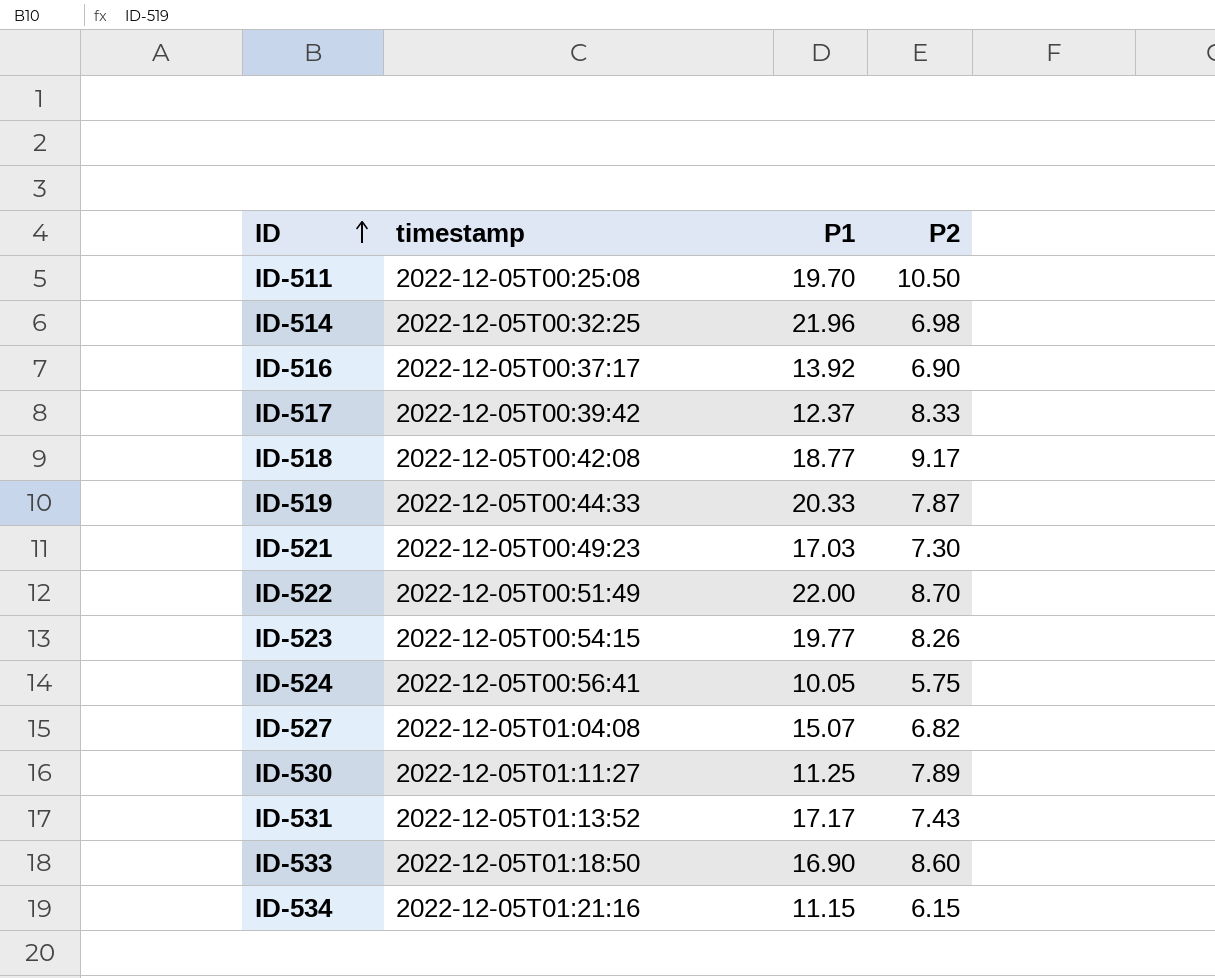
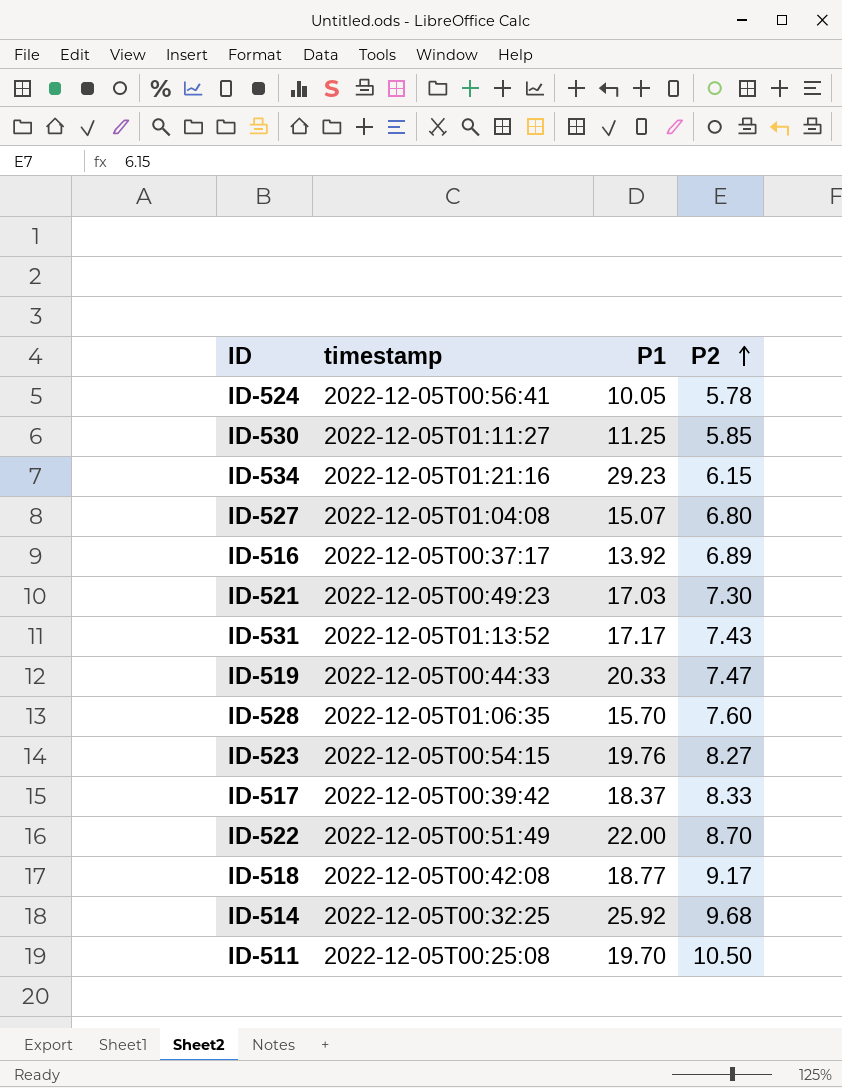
row order: ID ascending -> P2 ascending
row ID-533: 2022-12-05T01:18:50 | 16.90 | 8.60 -> none
ID-524 | P2: 5.75 -> 5.78
ID-530 | P2: 7.89 -> 5.85
ID-534 | P1: 11.15 -> 29.23
ID-527 | P2: 6.82 -> 6.80
ID-516 | P2: 6.90 -> 6.89
ID-519 | P2: 7.87 -> 7.47
row ID-528: none -> 2022-12-05T01:06:35 | 15.70 | 7.60
ID-523 | P1: 19.77 -> 19.76
ID-523 | P2: 8.26 -> 8.27
ID-517 | P1: 12.37 -> 18.37
ID-514 | P1: 21.96 -> 25.92
ID-514 | P2: 6.98 -> 9.68

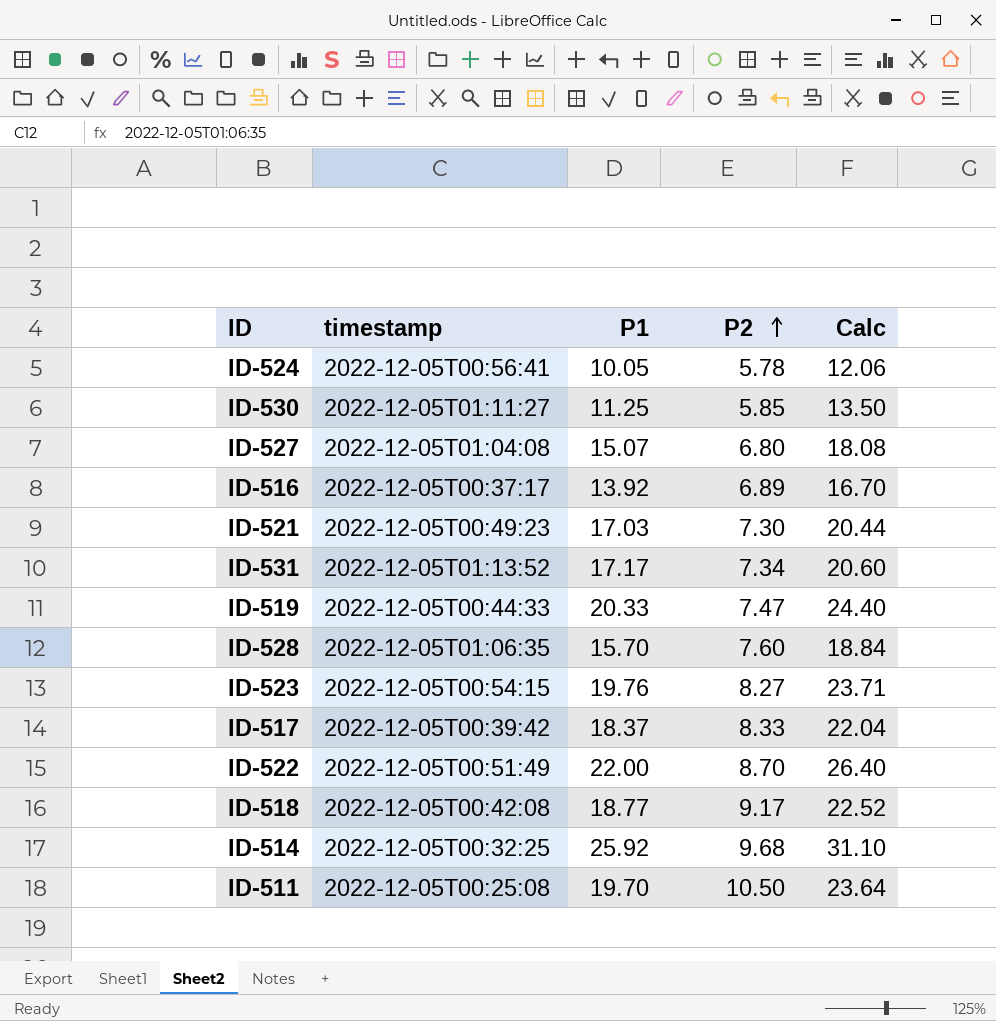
column Calc | formula: none -> [P1] * 1.2
row ID-534: 2022-12-05T01:21:16 | 29.23 | 6.15 -> none
ID-531 | P2: 7.43 -> 7.34

